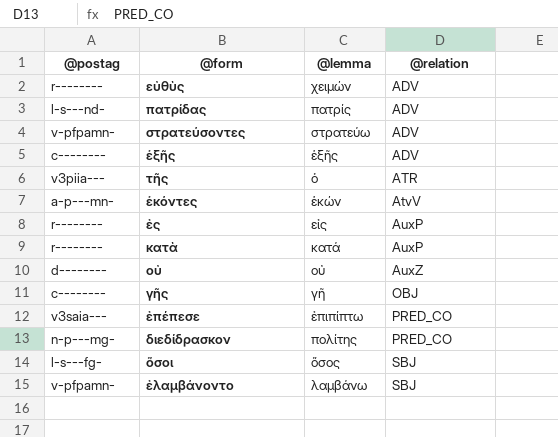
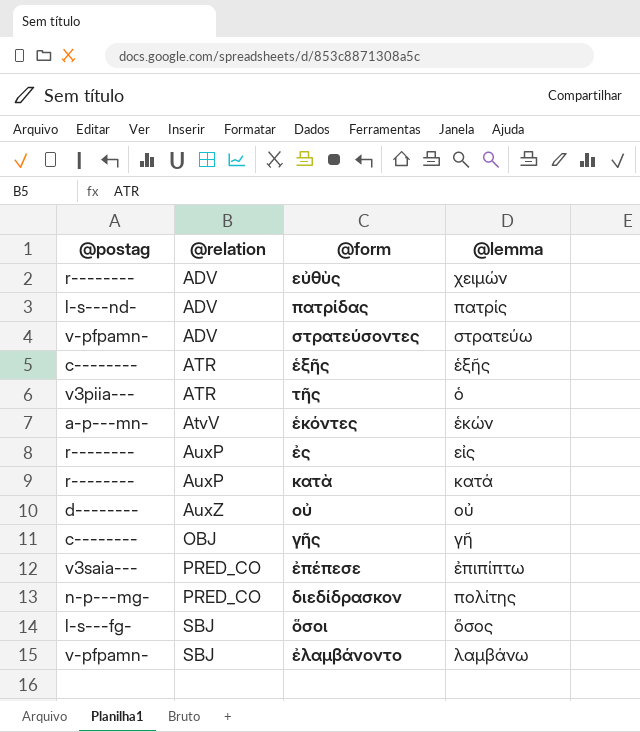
column @relation | position: 4 -> 2
ἑξῆς | @relation: ADV -> ATR

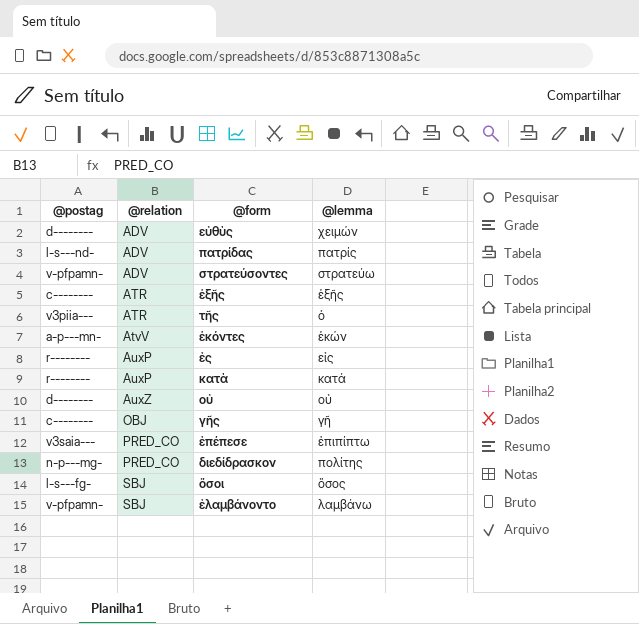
εὐθὺς | @postag: r-------- -> d--------

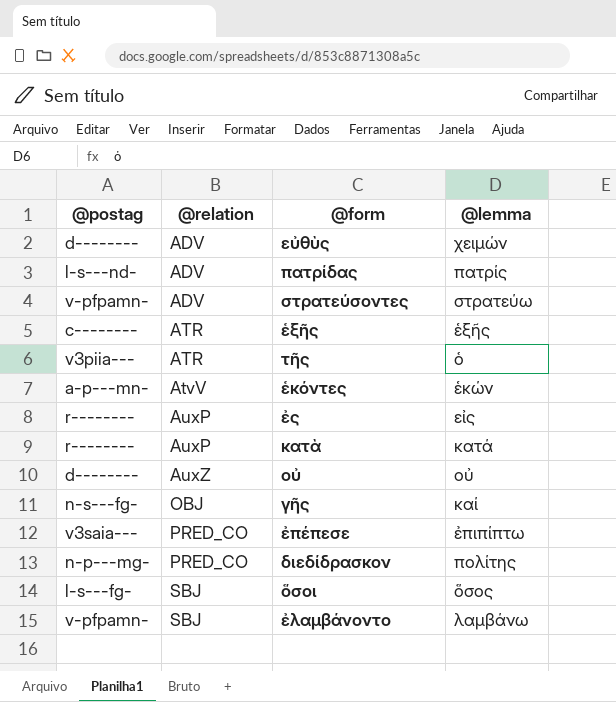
γῆς | @postag: c-------- -> n-s---fg-
γῆς | @lemma: γῆ -> καί

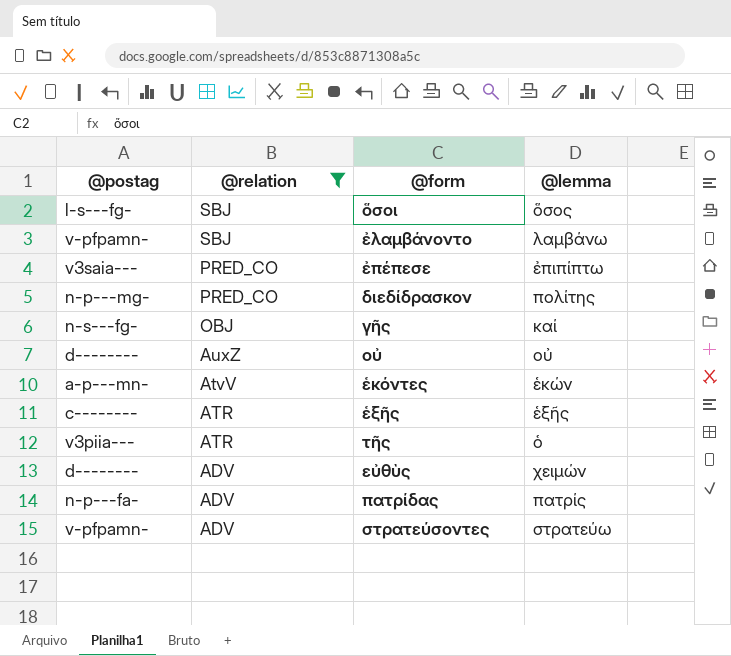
filter: none -> @relation != AuxP
row order: @relation ascending -> @relation descending
πατρίδας | @postag: l-s---nd- -> n-p---fa-

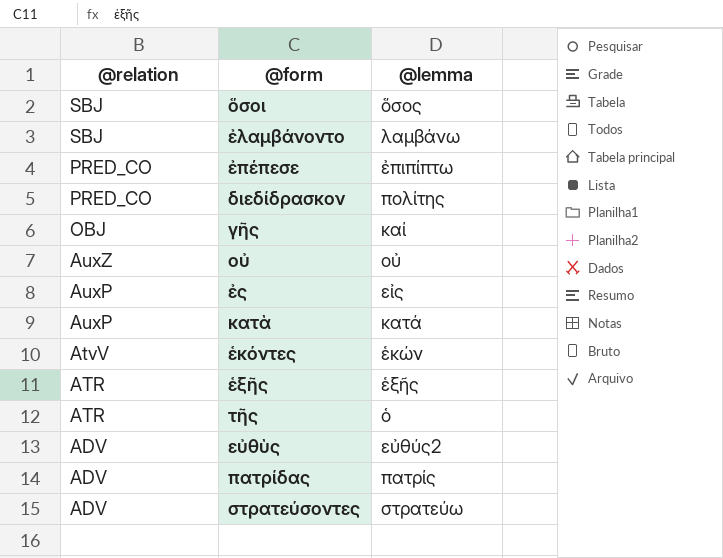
filter: @relation != AuxP -> none
column @postag | position: 1 -> none
εὐθὺς | @lemma: χειμών -> εὐθύς2

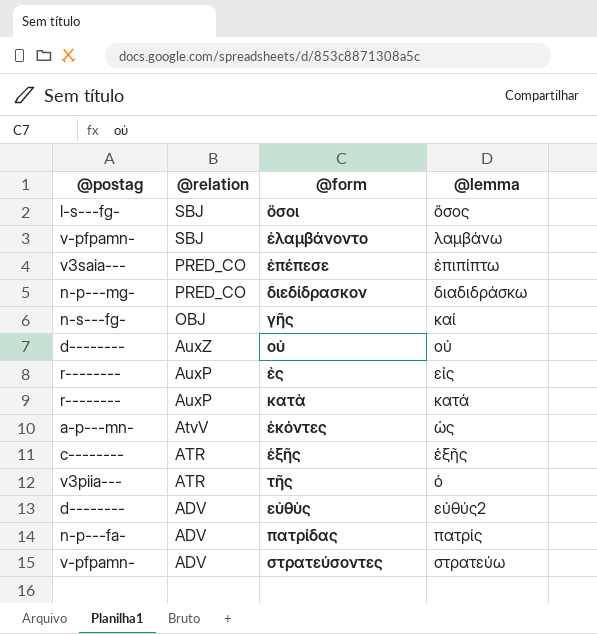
column @postag | position: none -> 1
διεδίδρασκον | @lemma: πολίτης -> διαδιδράσκω
ἑκόντες | @lemma: ἑκών -> ὡς

